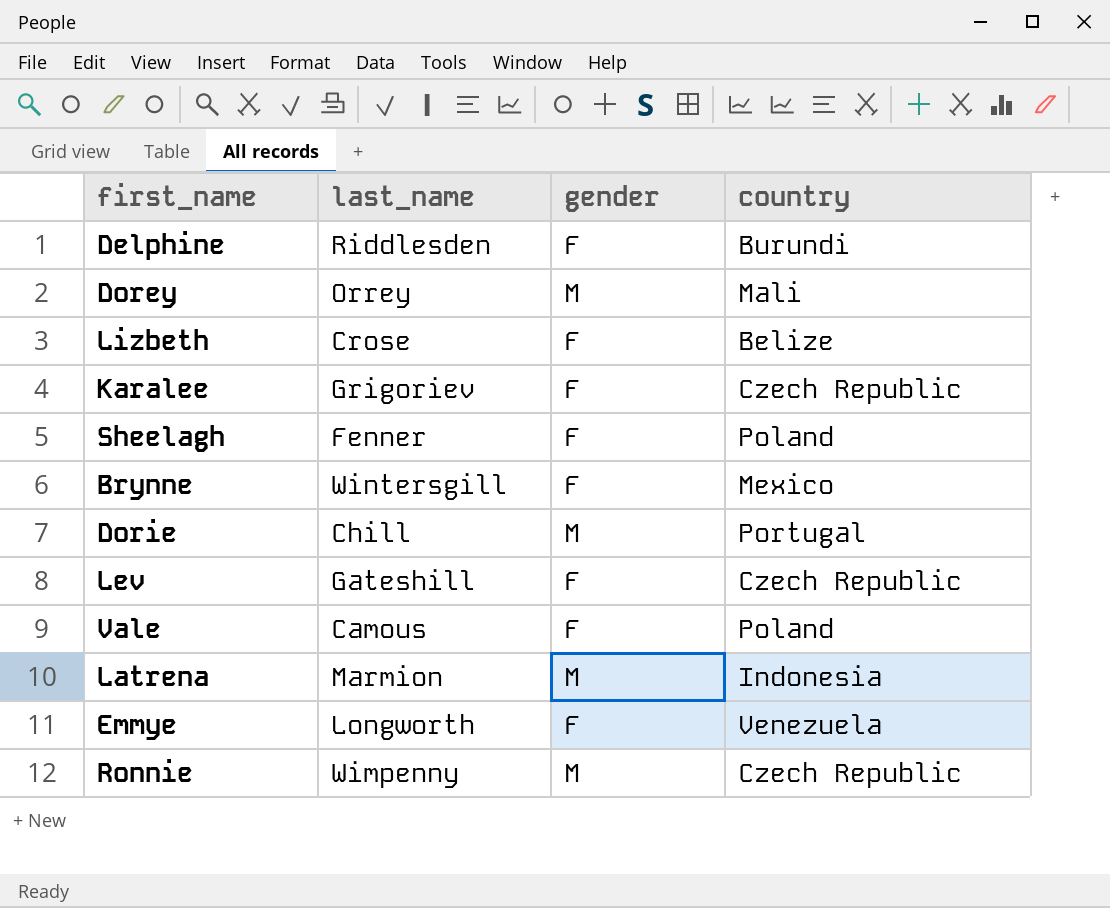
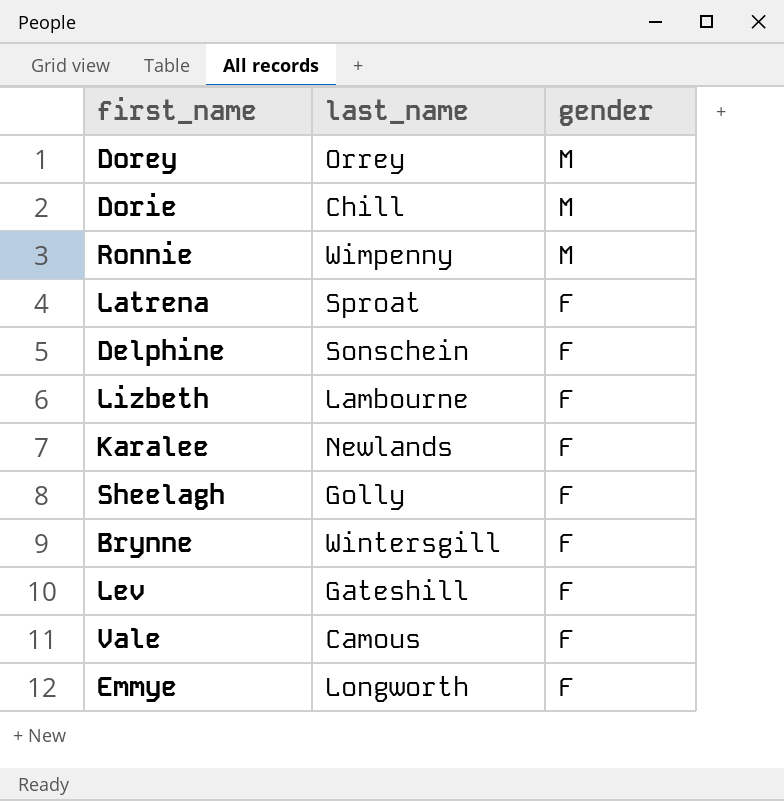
row order: none -> gender descending
column country | position: 4 -> none
Latrena | last_name: Marmion -> Sproat
Latrena | gender: M -> F
Delphine | last_name: Riddlesden -> Sonschein
Lizbeth | last_name: Crose -> Lambourne
Karalee | last_name: Grigoriev -> Newlands
Sheelagh | last_name: Fenner -> Golly

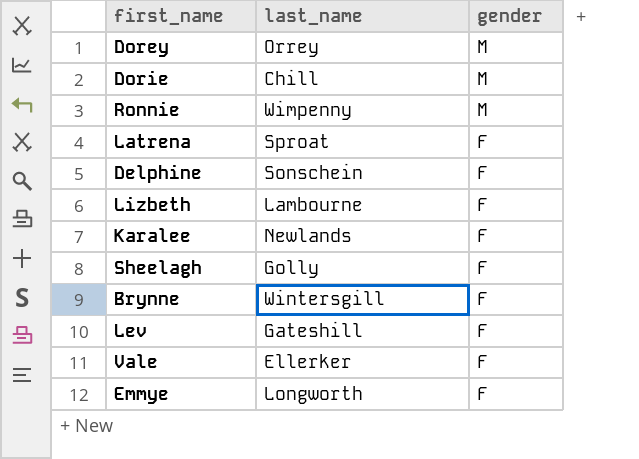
Vale | last_name: Camous -> Ellerker

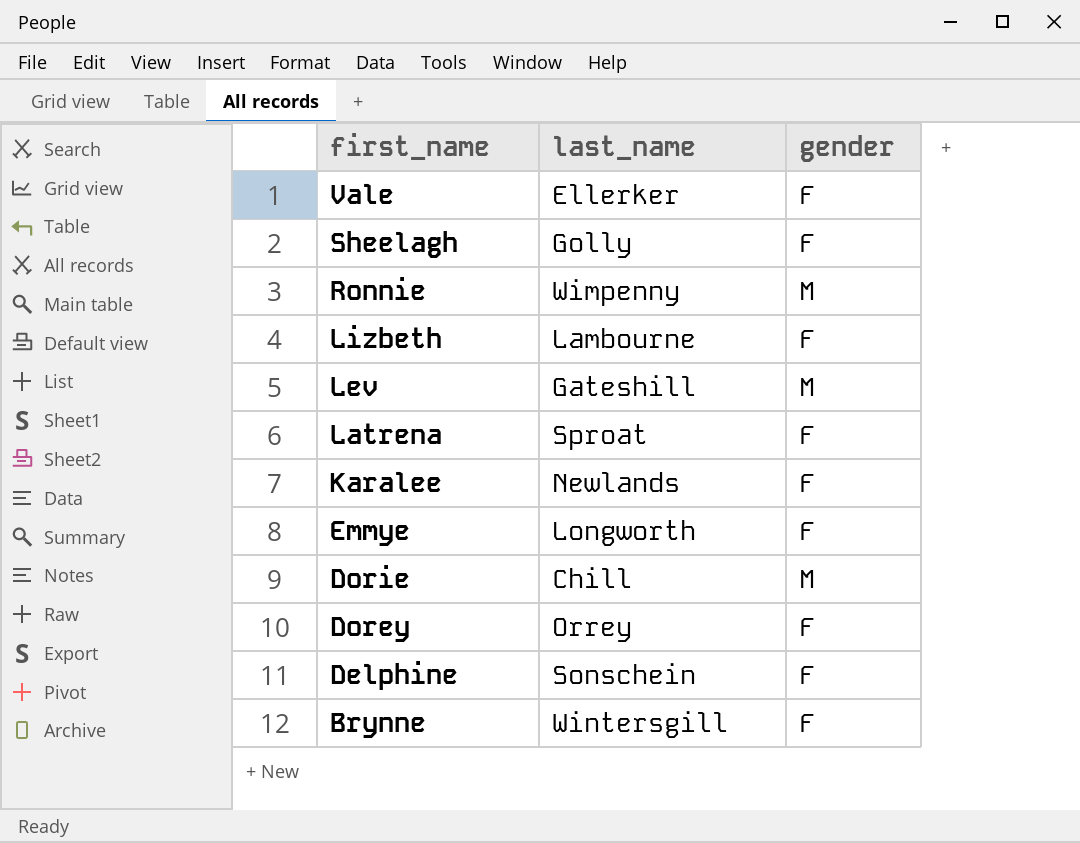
row order: gender descending -> first_name descending
Lev | gender: F -> M
Dorey | gender: M -> F

